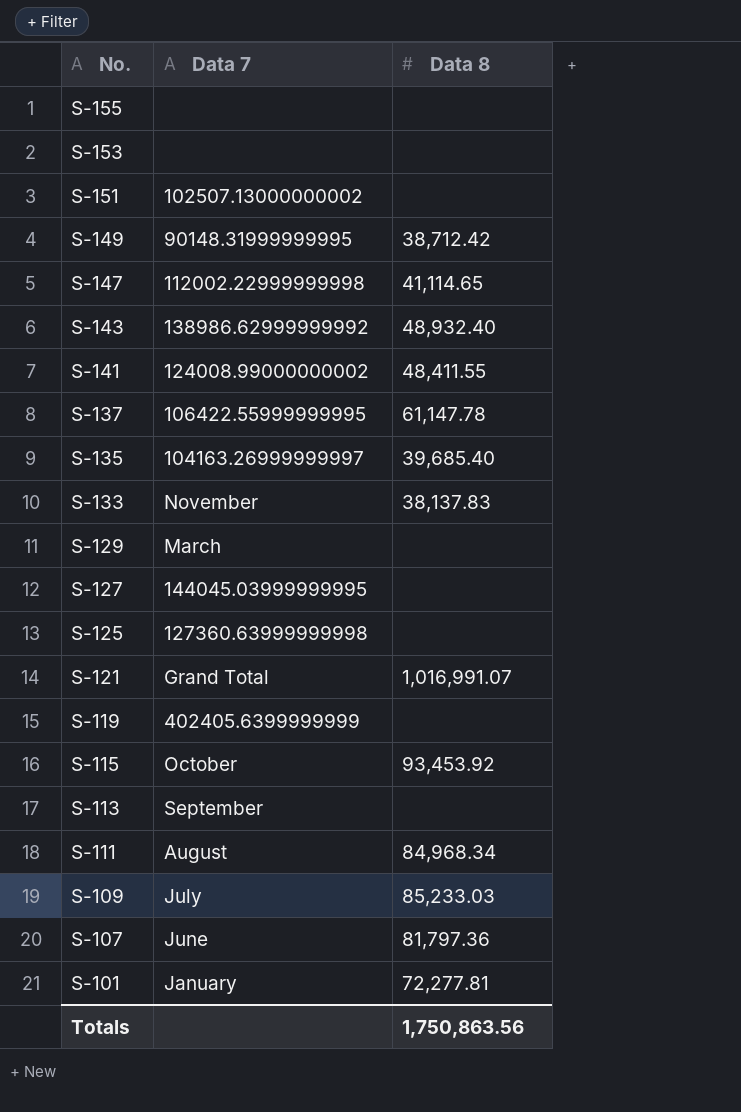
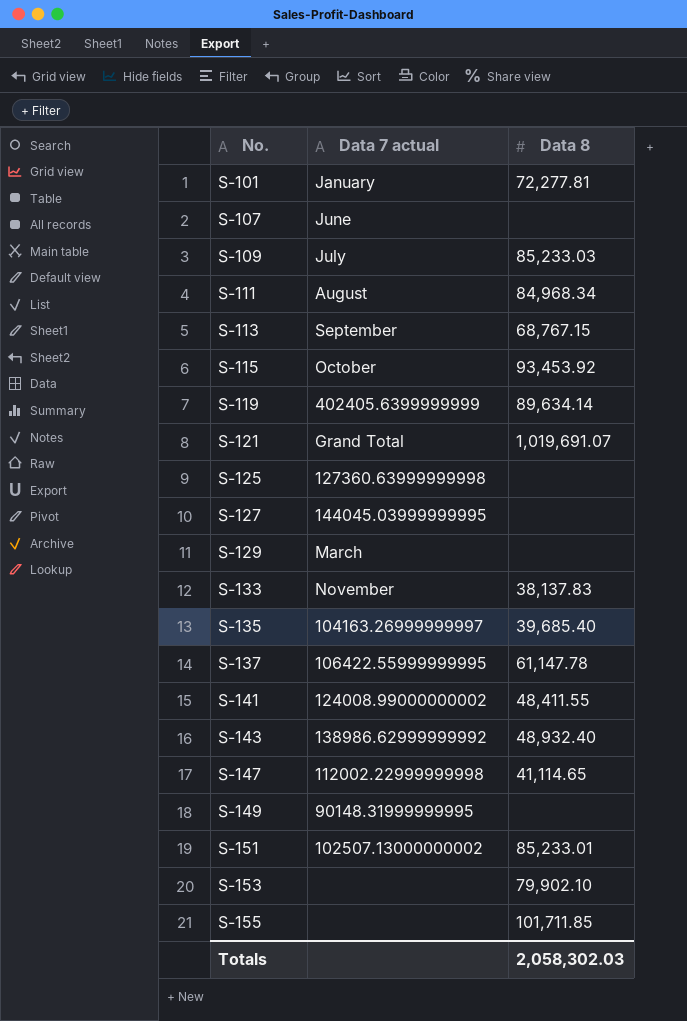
row order: No. descending -> No. ascending
column name: Data 7 -> Data 7 actual
S-107 | Data 8: 81,797.36 -> none
S-113 | Data 8: none -> 68,767.15
S-119 | Data 8: none -> 89,634.14
S-121 | Data 8: 1,016,991.07 -> 1,019,691.07
S-149 | Data 8: 38,712.42 -> none
S-151 | Data 8: none -> 85,233.01
S-153 | Data 8: none -> 79,902.10
S-155 | Data 8: none -> 101,711.85
Totals | Data 8: 1,750,863.56 -> 2,058,302.03

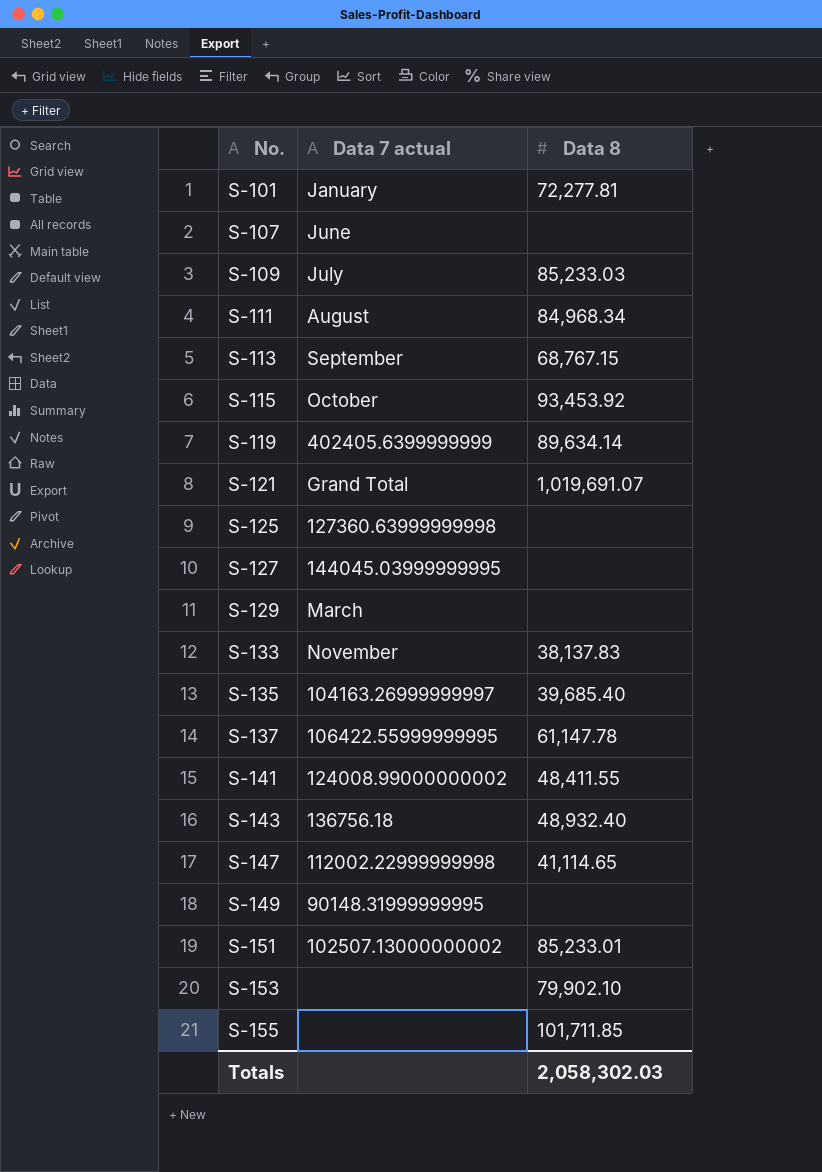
S-143 | Data 7 actual: 138986.62999999992 -> 136756.18

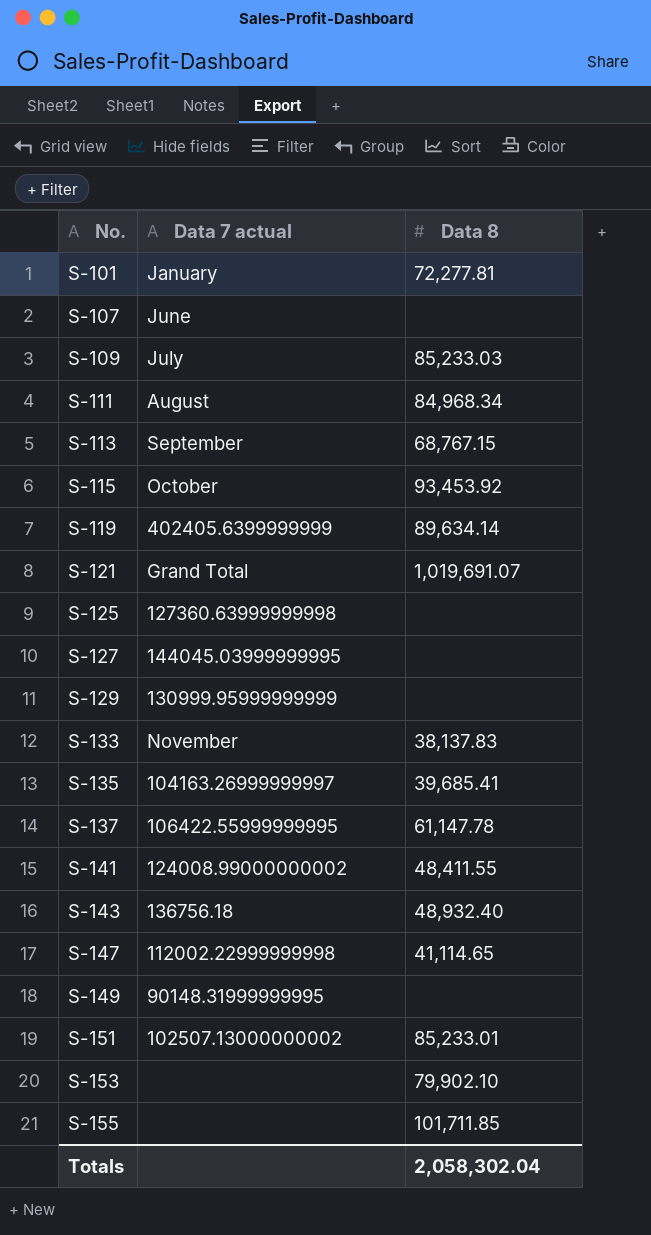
S-129 | Data 7 actual: March -> 130999.95999999999
S-135 | Data 8: 39,685.40 -> 39,685.41
Totals | Data 8: 2,058,302.03 -> 2,058,302.04

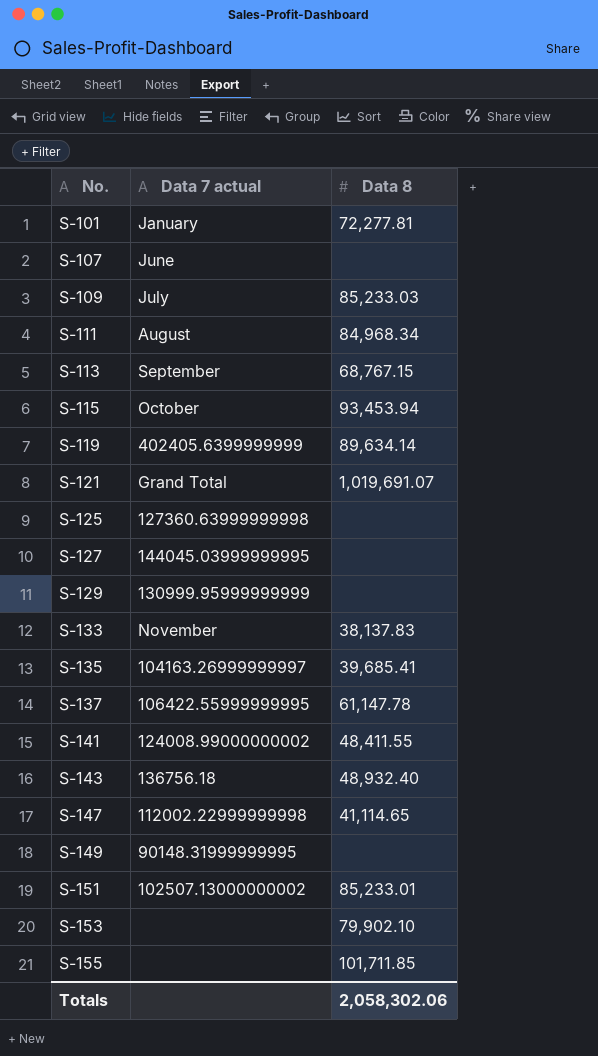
S-115 | Data 8: 93,453.92 -> 93,453.94
Totals | Data 8: 2,058,302.04 -> 2,058,302.06

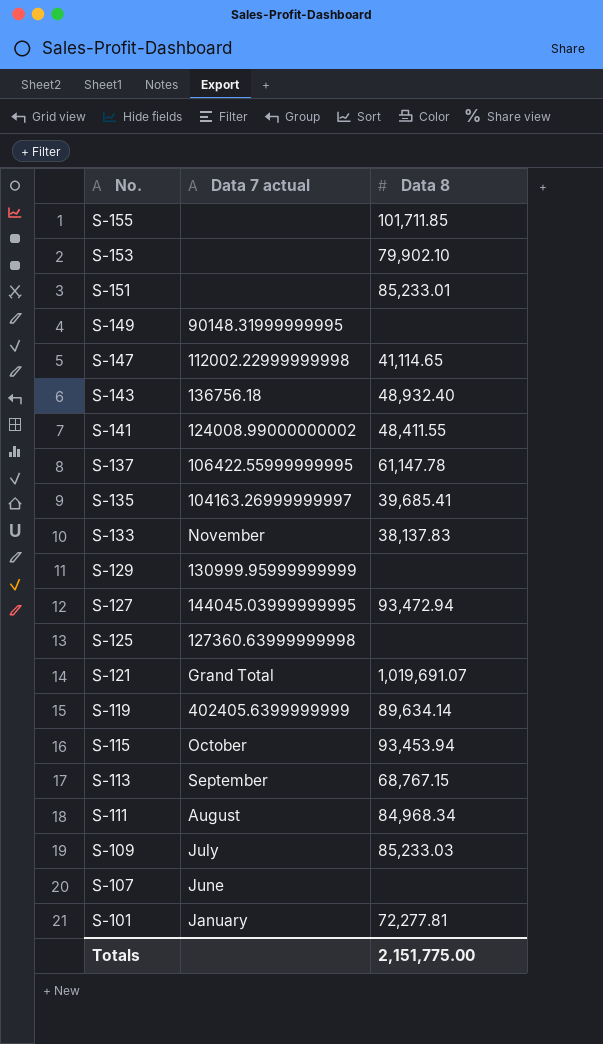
row order: No. ascending -> No. descending
S-151 | Data 7 actual: 102507.13000000002 -> none
S-127 | Data 8: none -> 93,472.94
Totals | Data 8: 2,058,302.06 -> 2,151,775.00

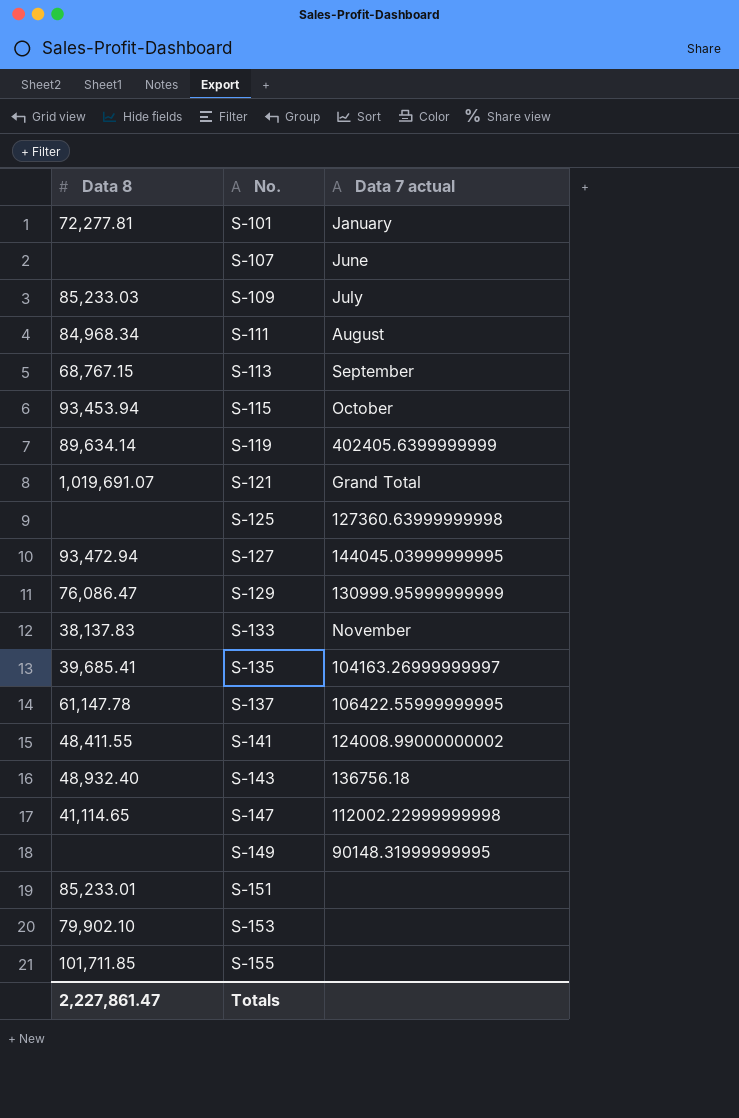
row order: No. descending -> No. ascending
column Data 8 | position: 3 -> 1
S-129 | Data 8: none -> 76,086.47
Totals | Data 8: 2,151,775.00 -> 2,227,861.47

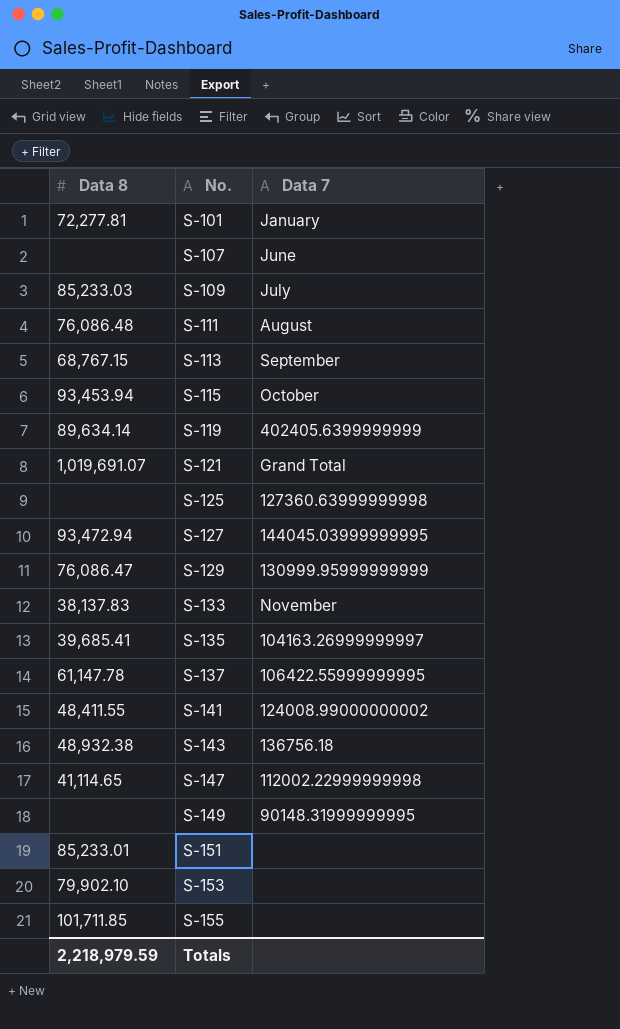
column name: Data 7 actual -> Data 7
S-111 | Data 8: 84,968.34 -> 76,086.48
S-143 | Data 8: 48,932.40 -> 48,932.38
Totals | Data 8: 2,227,861.47 -> 2,218,979.59

